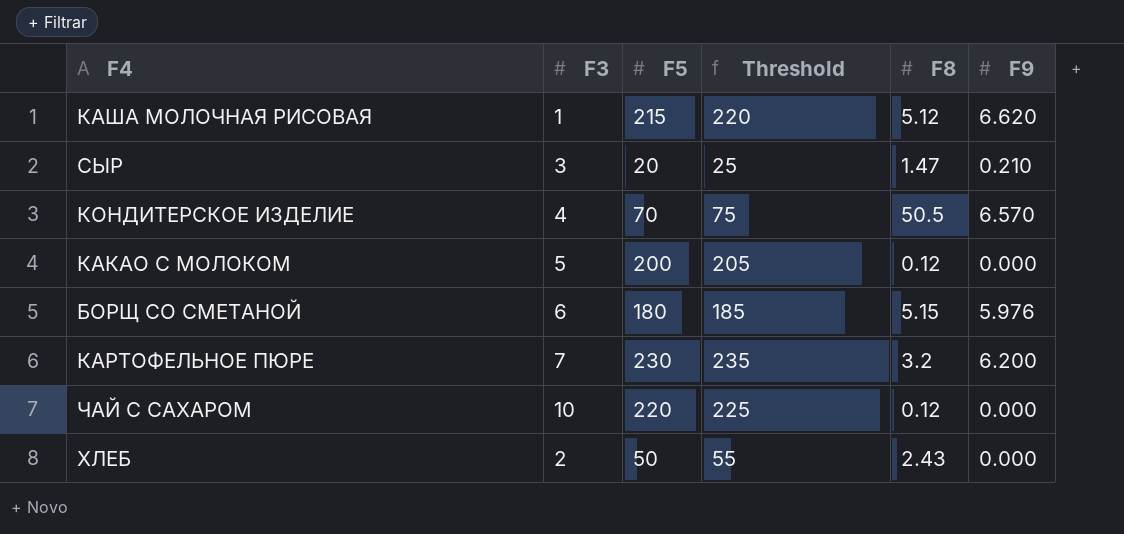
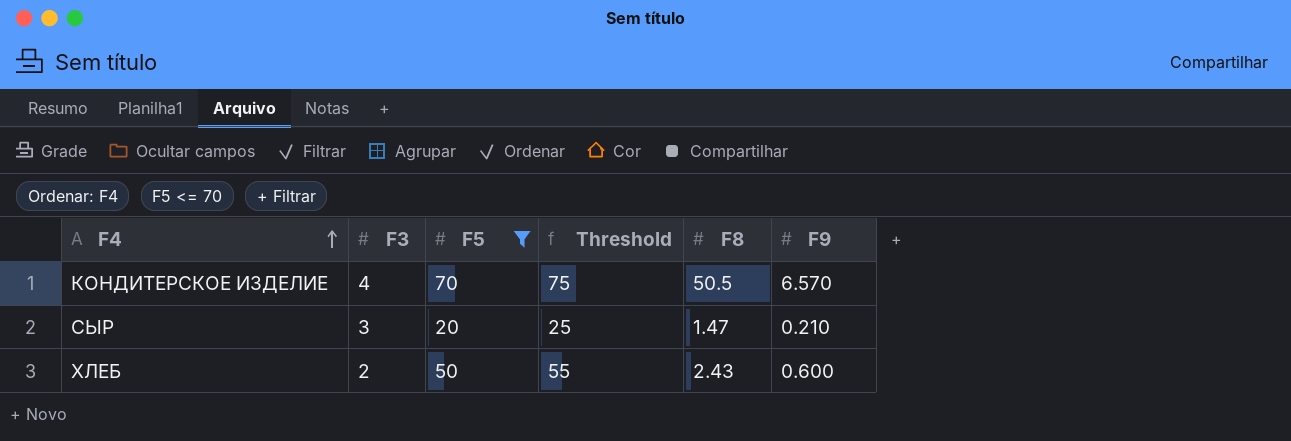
filter: none -> F5 <= 70
row order: none -> F4 ascending
ХЛЕБ | F9: 0.000 -> 0.600

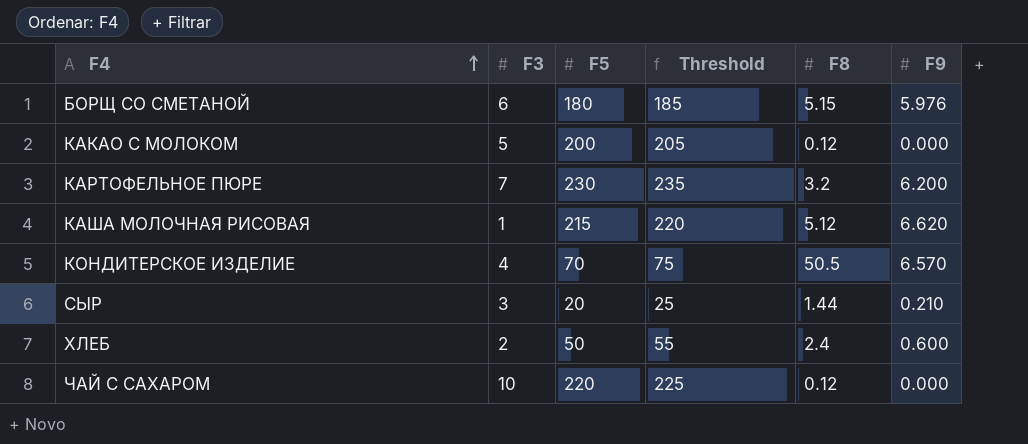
filter: F5 <= 70 -> none
СЫР | F8: 1.47 -> 1.44
ХЛЕБ | F8: 2.43 -> 2.4

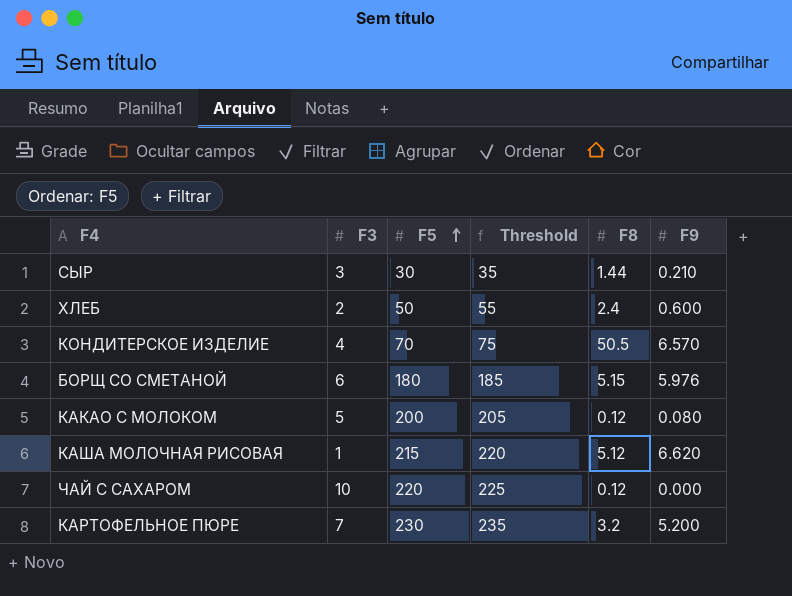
row order: F4 ascending -> F5 ascending
СЫР | F5: 20 -> 30
СЫР | Threshold: 25 -> 35
КАКАО С МОЛОКОМ | F9: 0.000 -> 0.080
КАРТОФЕЛЬНОЕ ПЮРЕ | F9: 6.200 -> 5.200

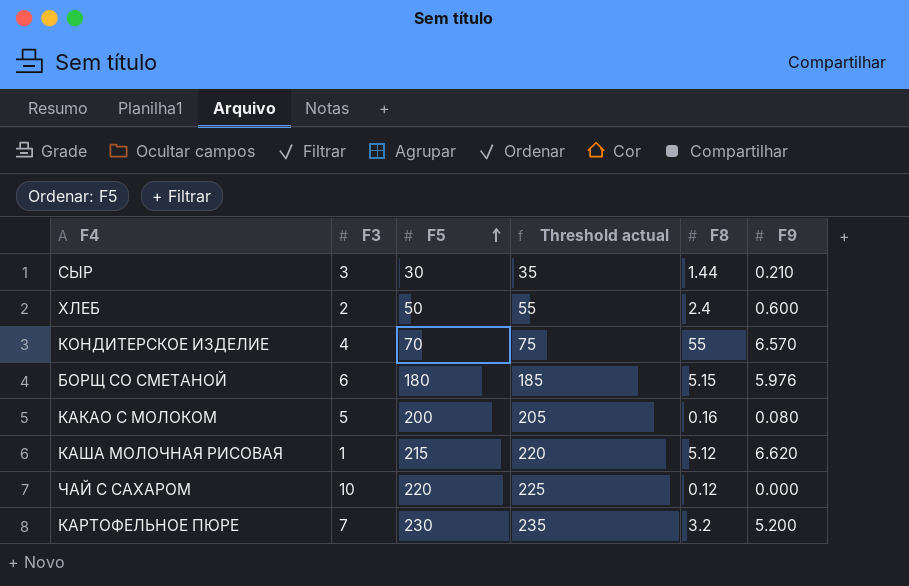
column name: Threshold -> Threshold actual
КОНДИТЕРСКОЕ ИЗДЕЛИЕ | F8: 50.5 -> 55
КАКАО С МОЛОКОМ | F8: 0.12 -> 0.16

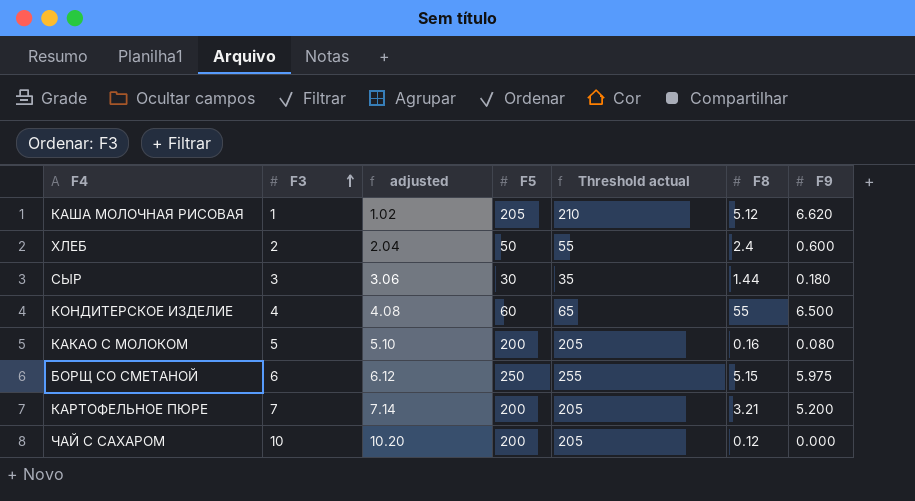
row order: F5 ascending -> F3 ascending
column adjusted | formula: none -> [F3] * 1.02
КАША МОЛОЧНАЯ РИСОВАЯ | F5: 215 -> 205
КАША МОЛОЧНАЯ РИСОВАЯ | Threshold actual: 220 -> 210
СЫР | F9: 0.210 -> 0.180
КОНДИТЕРСКОЕ ИЗДЕЛИЕ | F5: 70 -> 60
КОНДИТЕРСКОЕ ИЗДЕЛИЕ | Threshold actual: 75 -> 65
КОНДИТЕРСКОЕ ИЗДЕЛИЕ | F9: 6.570 -> 6.500
БОРЩ СО СМЕТАНОЙ | F5: 180 -> 250
БОРЩ СО СМЕТАНОЙ | Threshold actual: 185 -> 255
БОРЩ СО СМЕТАНОЙ | F9: 5.976 -> 5.975
КАРТОФЕЛЬНОЕ ПЮРЕ | F5: 230 -> 200
КАРТОФЕЛЬНОЕ ПЮРЕ | Threshold actual: 235 -> 205
КАРТОФЕЛЬНОЕ ПЮРЕ | F8: 3.2 -> 3.21
ЧАЙ С САХАРОМ | F5: 220 -> 200
ЧАЙ С САХАРОМ | Threshold actual: 225 -> 205

